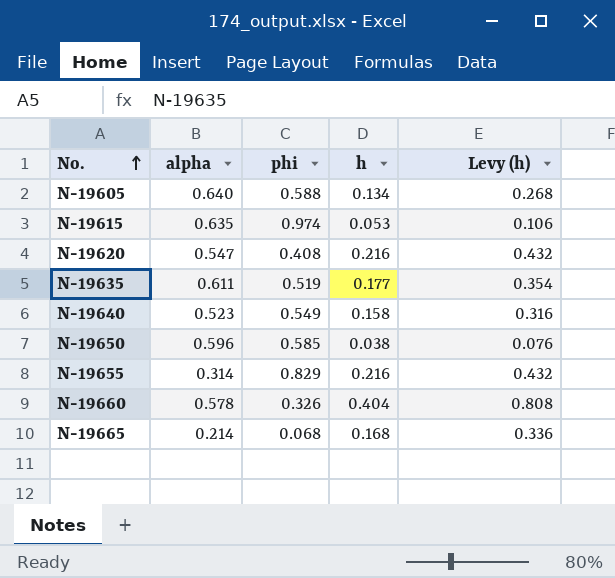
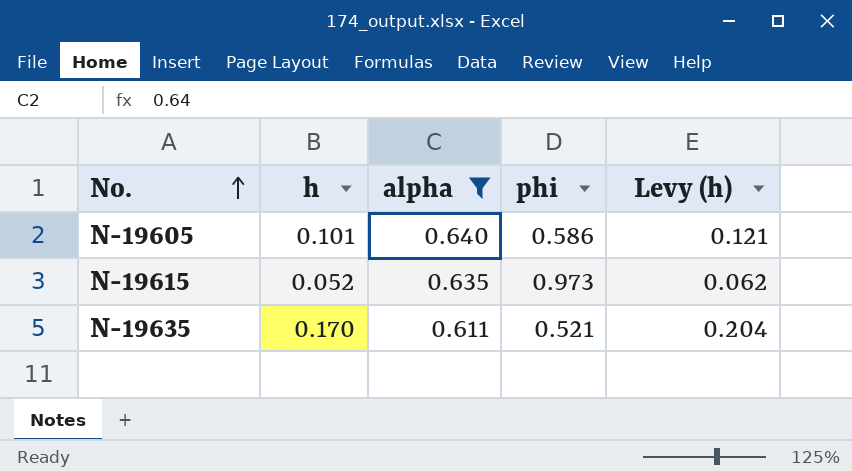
filter: none -> alpha >= 0.611
column h | position: 4 -> 2
column Levy (h) | formula: [h] * 2 -> [h] * 1.2
N-19605 | h: 0.134 -> 0.101
N-19605 | phi: 0.588 -> 0.586
N-19615 | h: 0.053 -> 0.052
N-19615 | phi: 0.974 -> 0.973
N-19635 | h: 0.177 -> 0.170
N-19635 | phi: 0.519 -> 0.521

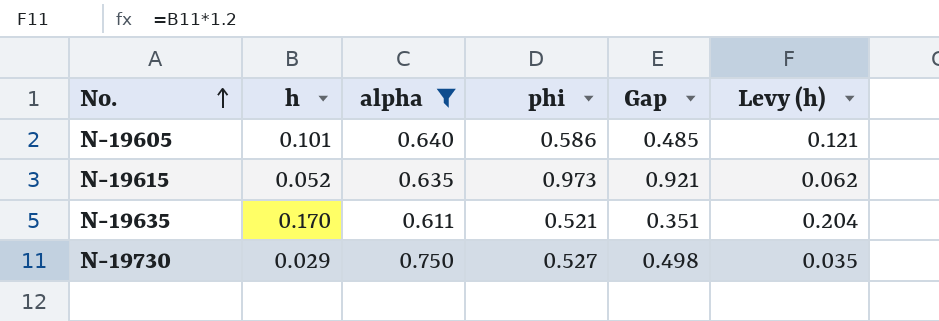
column Gap | formula: none -> [phi] - [h]
row N-19730: none -> 0.029 | 0.750 | 0.527 | 0.498 | 0.035

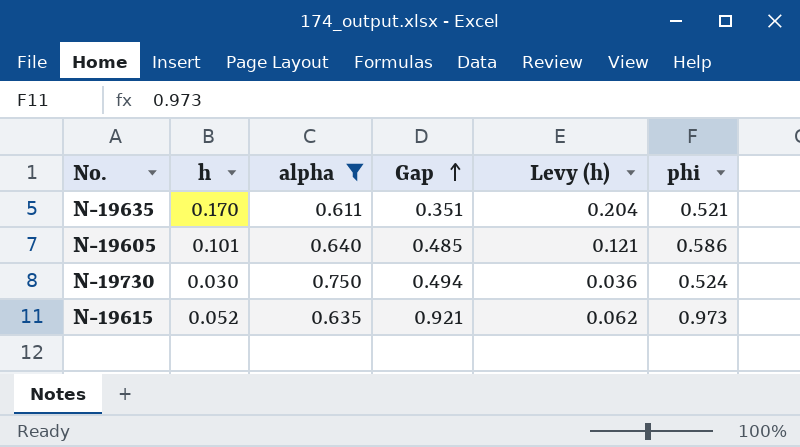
row order: No. ascending -> Gap ascending
column phi | position: 4 -> 6
N-19730 | h: 0.029 -> 0.030
N-19730 | Gap: 0.498 -> 0.494
N-19730 | Levy (h): 0.035 -> 0.036
N-19730 | phi: 0.527 -> 0.524

